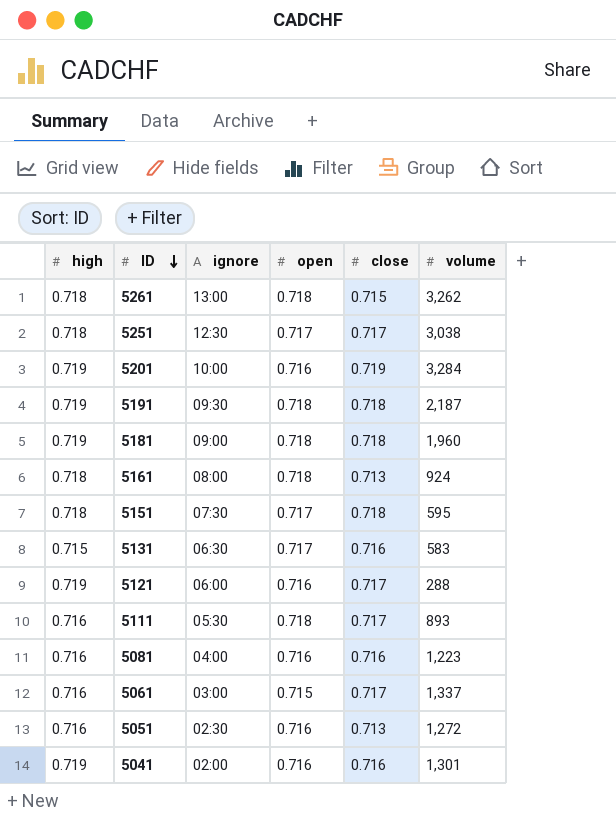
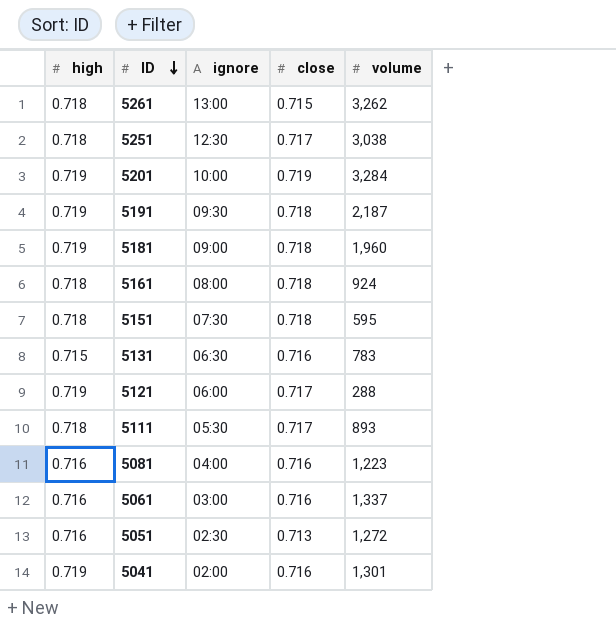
column open | position: 4 -> none
5161 | close: 0.713 -> 0.718
5131 | volume: 583 -> 783
5111 | high: 0.716 -> 0.718
5061 | close: 0.717 -> 0.716

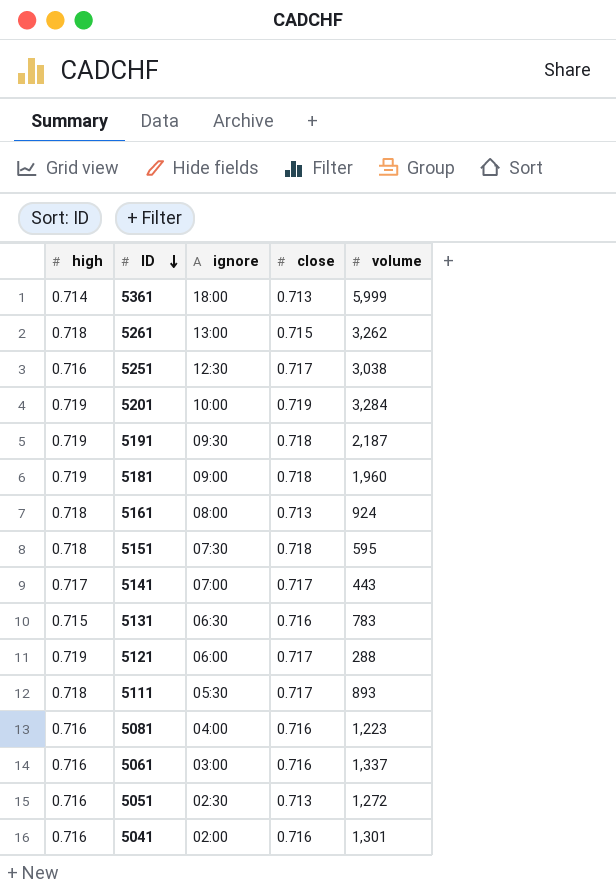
row 5361: none -> 0.714 | 18:00 | 0.713 | 5,999
5251 | high: 0.718 -> 0.716
5161 | close: 0.718 -> 0.713
row 5141: none -> 0.717 | 07:00 | 0.717 | 443
5041 | high: 0.719 -> 0.716

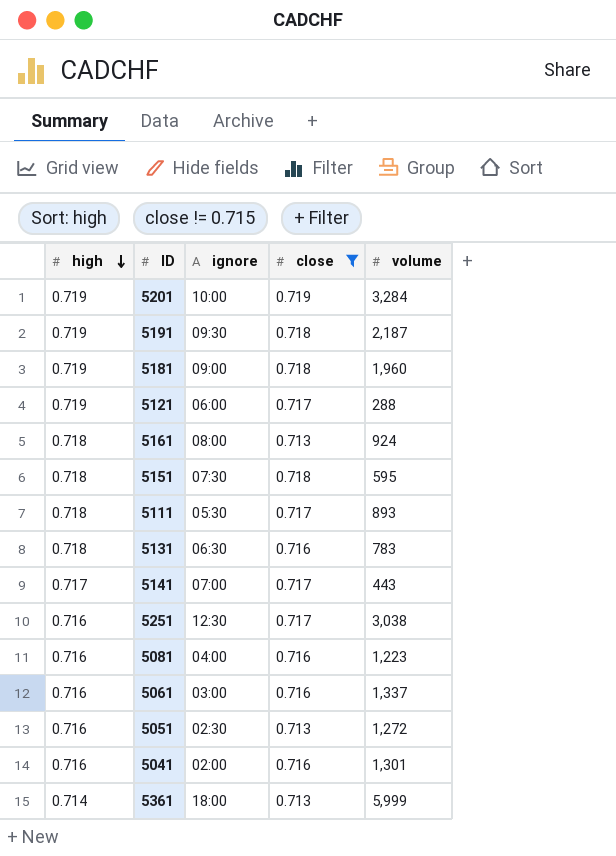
filter: none -> close != 0.715
row order: ID descending -> high descending
5131 | high: 0.715 -> 0.718

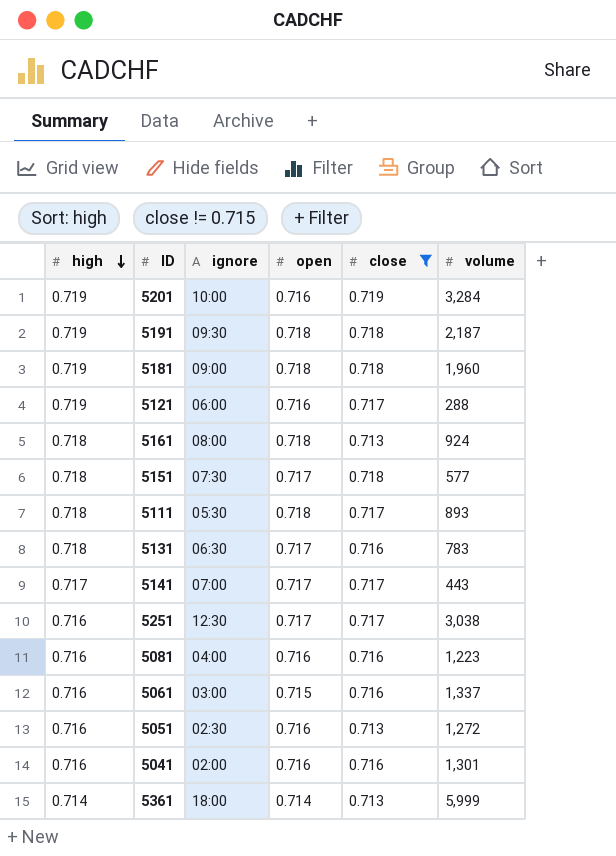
column open | position: none -> 4
5151 | volume: 595 -> 577

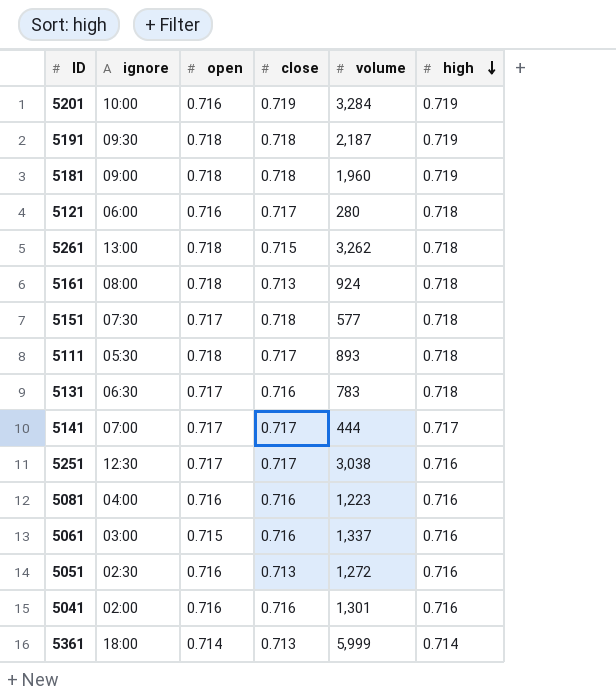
filter: close != 0.715 -> none
column high | position: 1 -> 6
5121 | volume: 288 -> 280
5121 | high: 0.719 -> 0.718
5141 | volume: 443 -> 444

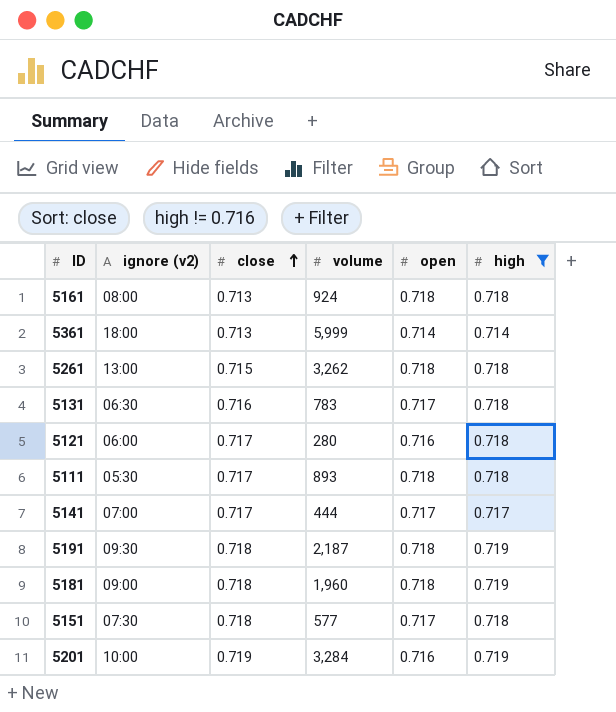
filter: none -> high != 0.716
row order: high descending -> close ascending
column name: ignore -> ignore (v2)
column open | position: 3 -> 5

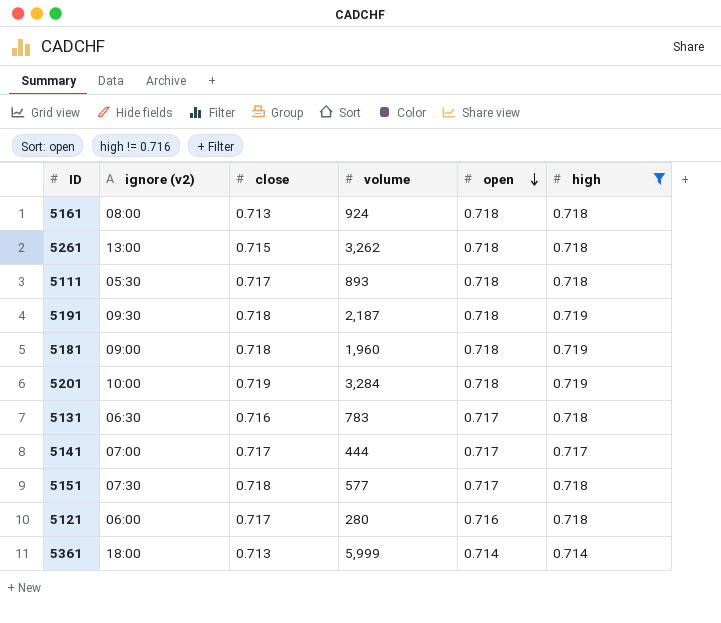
row order: close ascending -> open descending
5201 | open: 0.716 -> 0.718

